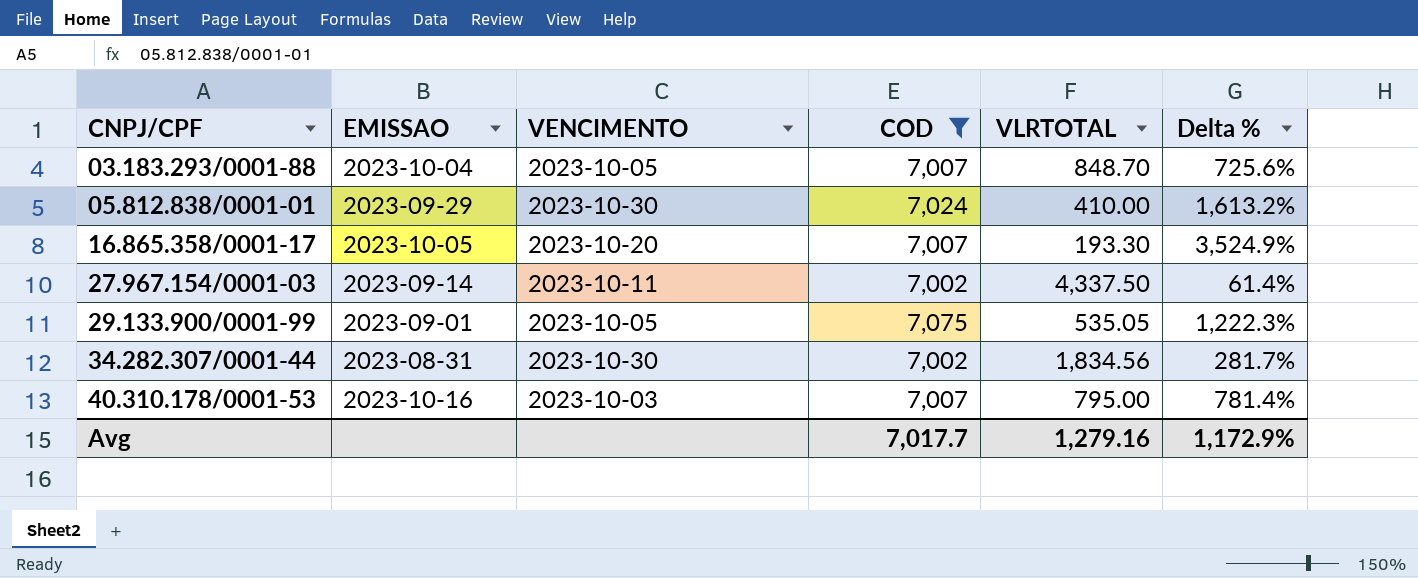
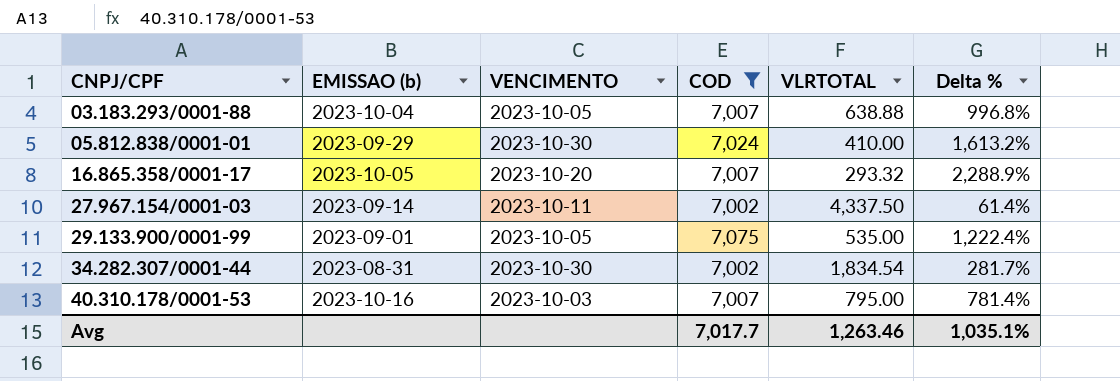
column name: EMISSAO -> EMISSAO (b)
03.183.293/0001-88 | VLRTOTAL: 848.70 -> 638.88
03.183.293/0001-88 | Delta %: 725.6% -> 996.8%
16.865.358/0001-17 | VLRTOTAL: 193.30 -> 293.32
16.865.358/0001-17 | Delta %: 3,524.9% -> 2,288.9%
29.133.900/0001-99 | VLRTOTAL: 535.05 -> 535.00
29.133.900/0001-99 | Delta %: 1,222.3% -> 1,222.4%
34.282.307/0001-44 | VLRTOTAL: 1,834.56 -> 1,834.54
Avg | VLRTOTAL: 1,279.16 -> 1,263.46
Avg | Delta %: 1,172.9% -> 1,035.1%

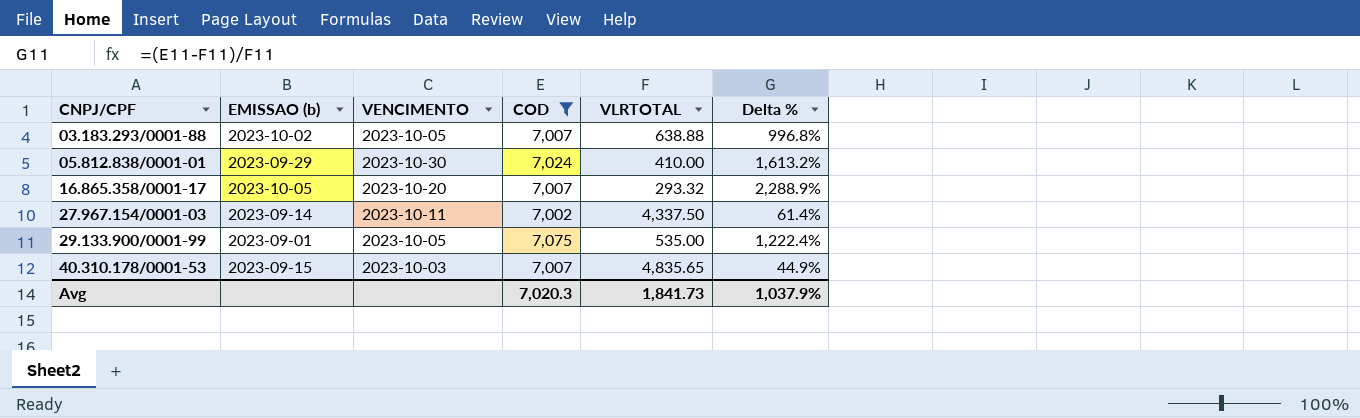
row 34.282.307/0001-44: 2023-08-31 | 2023-10-30 | 7,002 | 1,834.54 | 281.7% -> none
03.183.293/0001-88 | EMISSAO (b): 2023-10-04 -> 2023-10-02
40.310.178/0001-53 | EMISSAO (b): 2023-10-16 -> 2023-09-15
40.310.178/0001-53 | VLRTOTAL: 795.00 -> 4,835.65
40.310.178/0001-53 | Delta %: 781.4% -> 44.9%
Avg | COD: 7,017.7 -> 7,020.3
Avg | VLRTOTAL: 1,263.46 -> 1,841.73
Avg | Delta %: 1,035.1% -> 1,037.9%

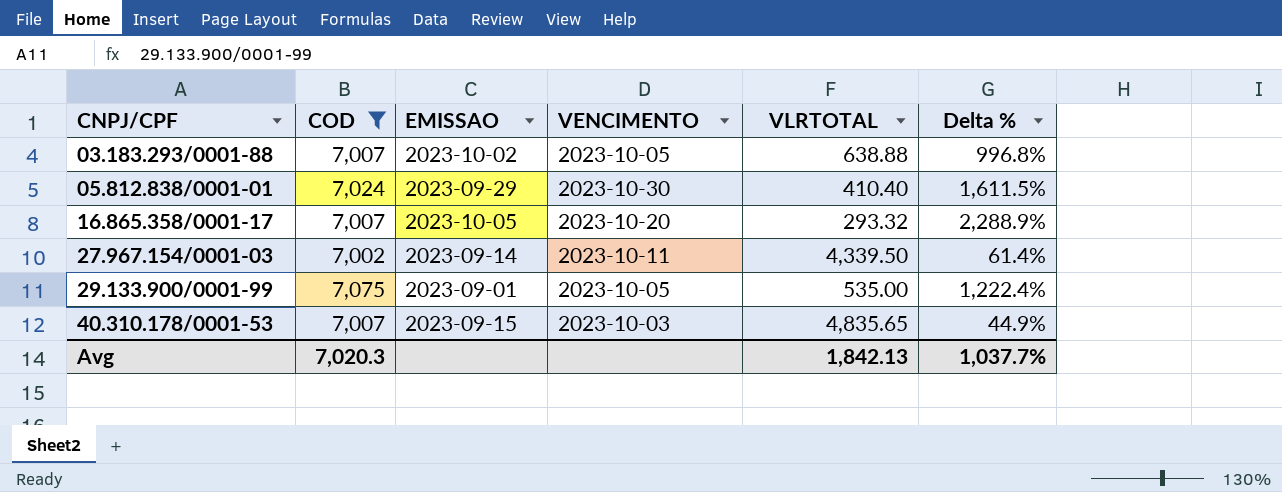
column COD | position: 4 -> 2
column name: EMISSAO (b) -> EMISSAO
05.812.838/0001-01 | VLRTOTAL: 410.00 -> 410.40
05.812.838/0001-01 | Delta %: 1,613.2% -> 1,611.5%
27.967.154/0001-03 | VLRTOTAL: 4,337.50 -> 4,339.50
Avg | VLRTOTAL: 1,841.73 -> 1,842.13
Avg | Delta %: 1,037.9% -> 1,037.7%

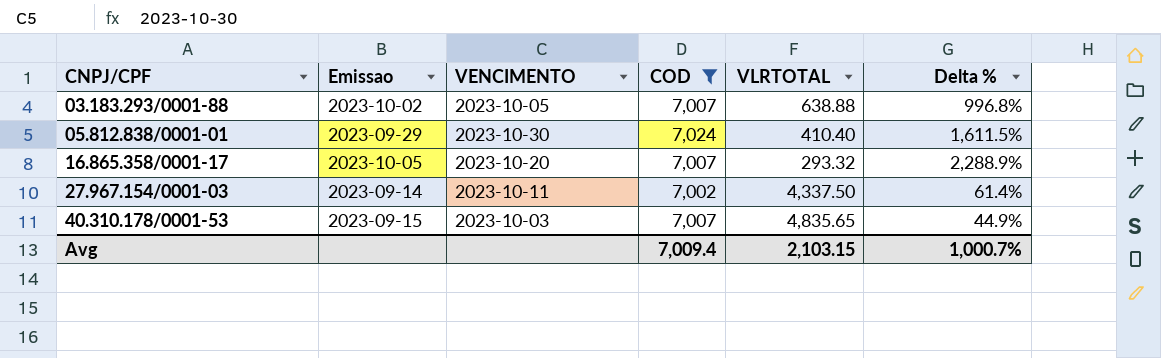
column name: EMISSAO -> Emissao
column COD | position: 2 -> 4
row 29.133.900/0001-99: 7,075 | 2023-09-01 | 2023-10-05 | 535.00 | 1,222.4% -> none
27.967.154/0001-03 | VLRTOTAL: 4,339.50 -> 4,337.50
Avg | COD: 7,020.3 -> 7,009.4
Avg | VLRTOTAL: 1,842.13 -> 2,103.15
Avg | Delta %: 1,037.7% -> 1,000.7%

